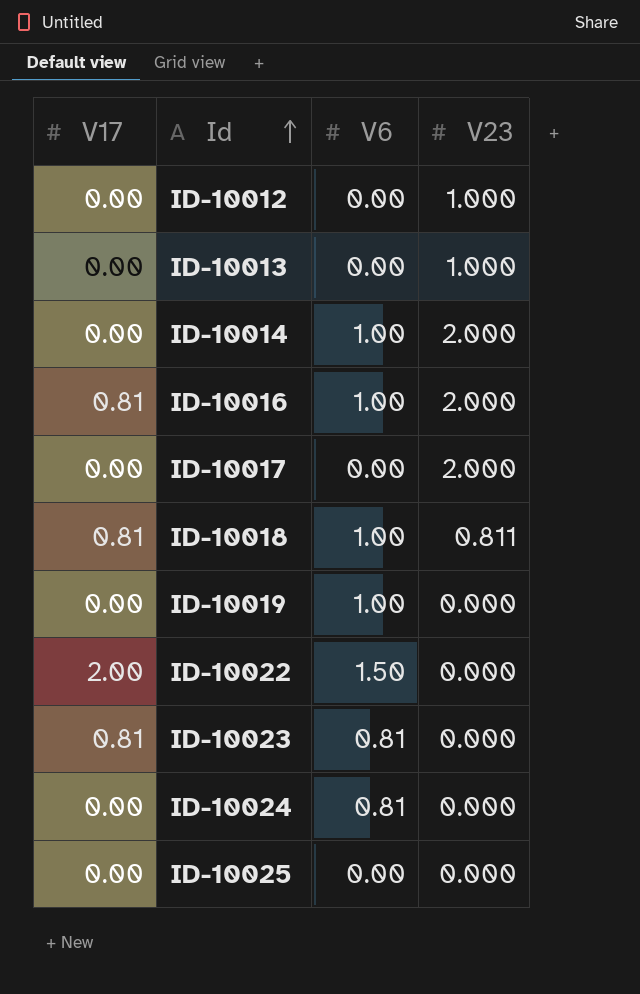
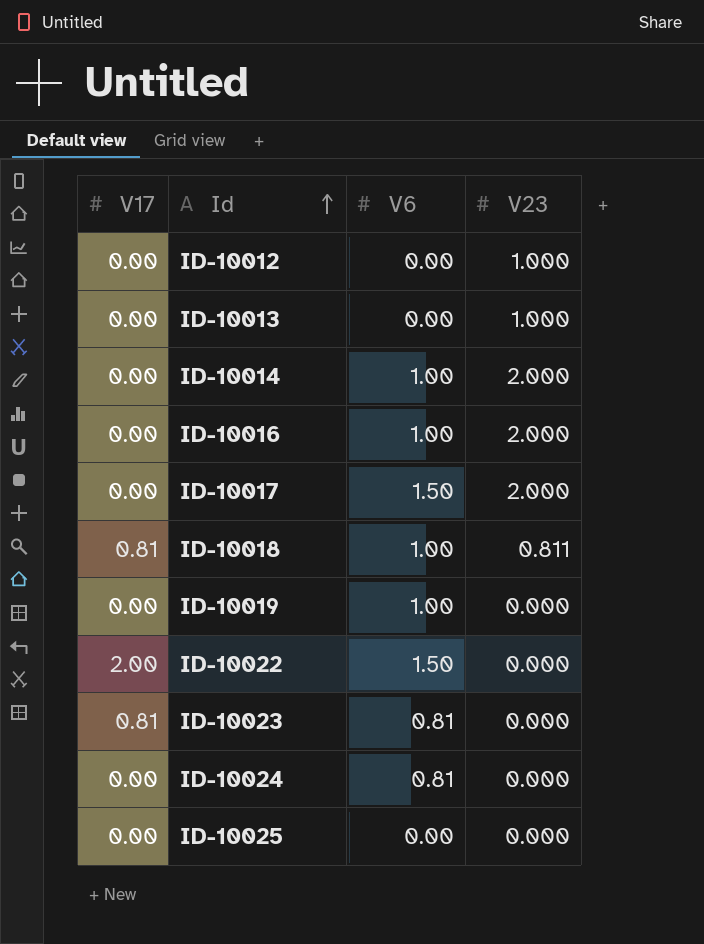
ID-10016 | V17: 0.81 -> 0.00
ID-10017 | V6: 0.00 -> 1.50

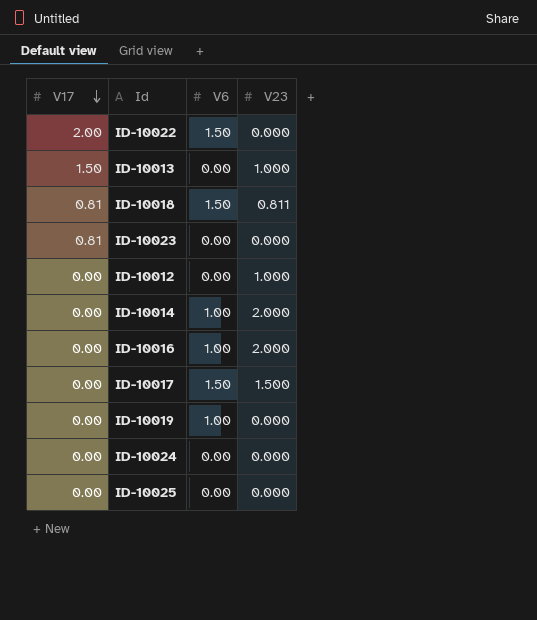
row order: Id ascending -> V17 descending
ID-10013 | V17: 0.00 -> 1.50
ID-10018 | V6: 1.00 -> 1.50
ID-10023 | V6: 0.81 -> 0.00
ID-10017 | V23: 2.000 -> 1.500
ID-10024 | V6: 0.81 -> 0.00

